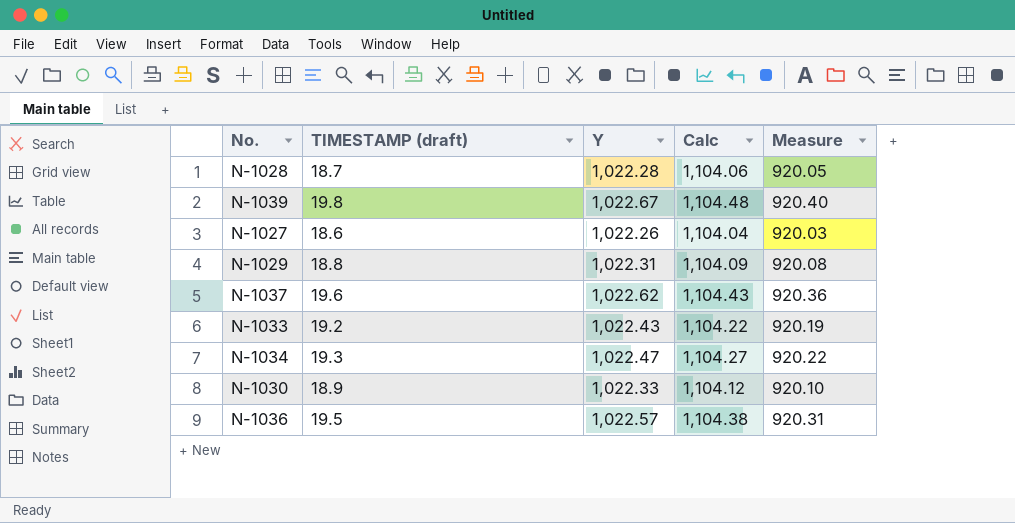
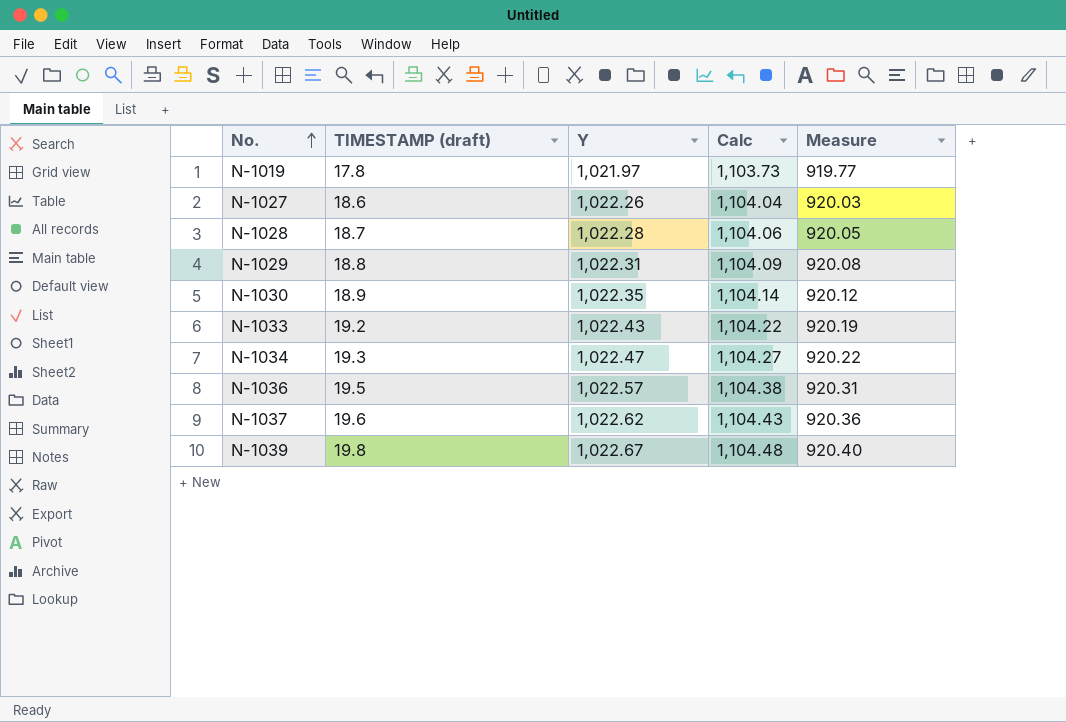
row order: none -> No. ascending
row N-1019: none -> 17.8 | 1,021.97 | 1,103.73 | 919.77
N-1030 | Y: 1,022.33 -> 1,022.35
N-1030 | Calc: 1,104.12 -> 1,104.14
N-1030 | Measure: 920.10 -> 920.12

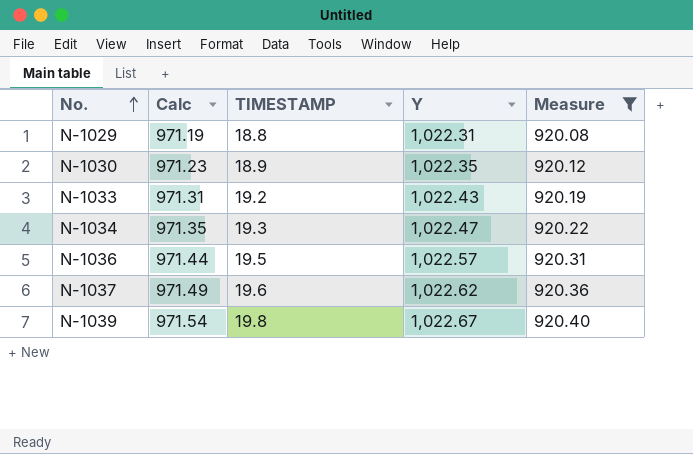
filter: none -> Measure >= 920.08
column Calc | formula: [Y] * 1.08 -> [Y] * 0.95
column Calc | position: 4 -> 2
column name: TIMESTAMP (draft) -> TIMESTAMP

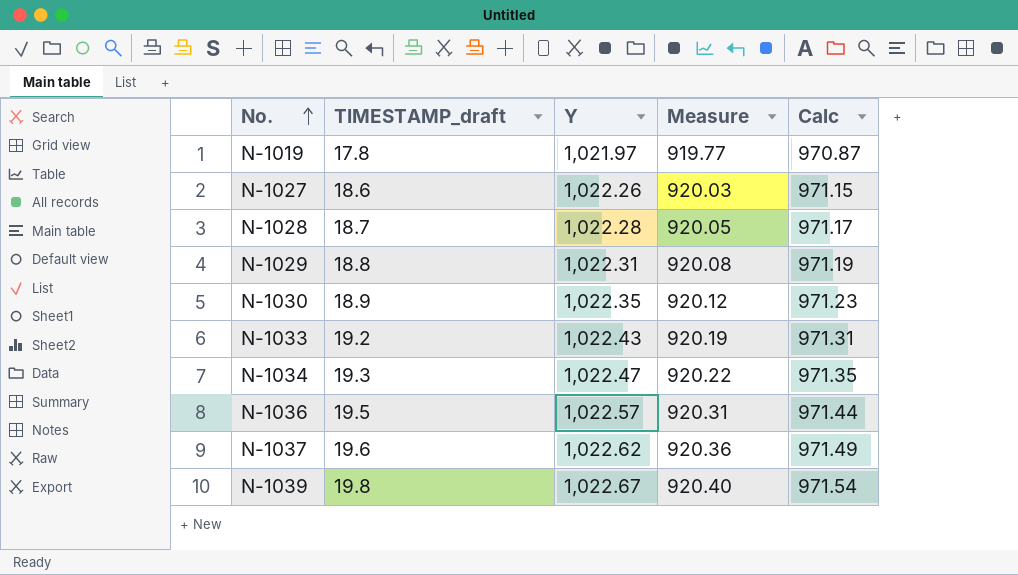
filter: Measure >= 920.08 -> none
column name: TIMESTAMP -> TIMESTAMP_draft
column Calc | position: 2 -> 5

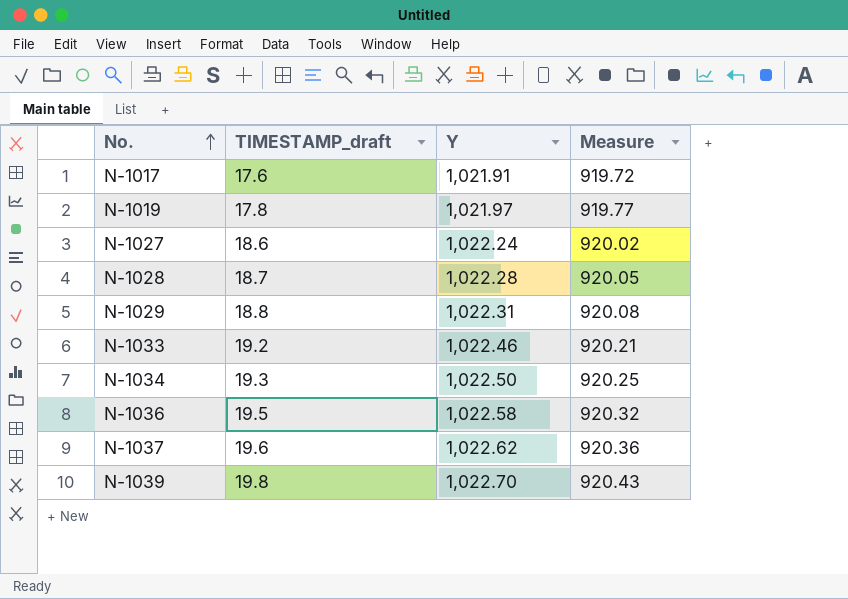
column Calc | formula: [Y] * 0.95 -> none
row N-1030: 18.9 | 1,022.35 | 920.12 | 971.23 -> none
row N-1017: none -> 17.6 | 1,021.91 | 919.72
N-1027 | Y: 1,022.26 -> 1,022.24
N-1027 | Measure: 920.03 -> 920.02
N-1033 | Y: 1,022.43 -> 1,022.46
N-1033 | Measure: 920.19 -> 920.21
N-1034 | Y: 1,022.47 -> 1,022.50
N-1034 | Measure: 920.22 -> 920.25
N-1036 | Y: 1,022.57 -> 1,022.58
N-1036 | Measure: 920.31 -> 920.32
N-1039 | Y: 1,022.67 -> 1,022.70
N-1039 | Measure: 920.40 -> 920.43

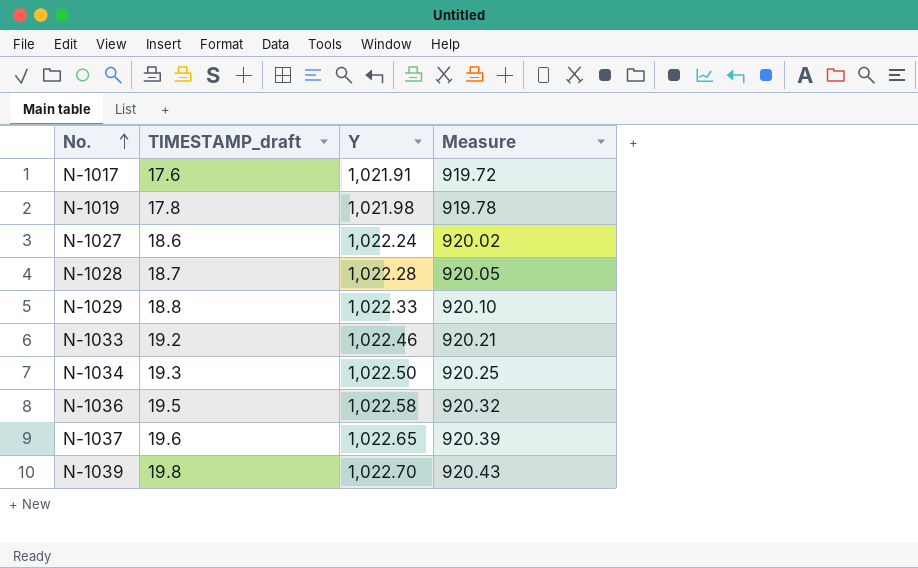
N-1019 | Y: 1,021.97 -> 1,021.98
N-1019 | Measure: 919.77 -> 919.78
N-1029 | Y: 1,022.31 -> 1,022.33
N-1029 | Measure: 920.08 -> 920.10
N-1037 | Y: 1,022.62 -> 1,022.65
N-1037 | Measure: 920.36 -> 920.39

